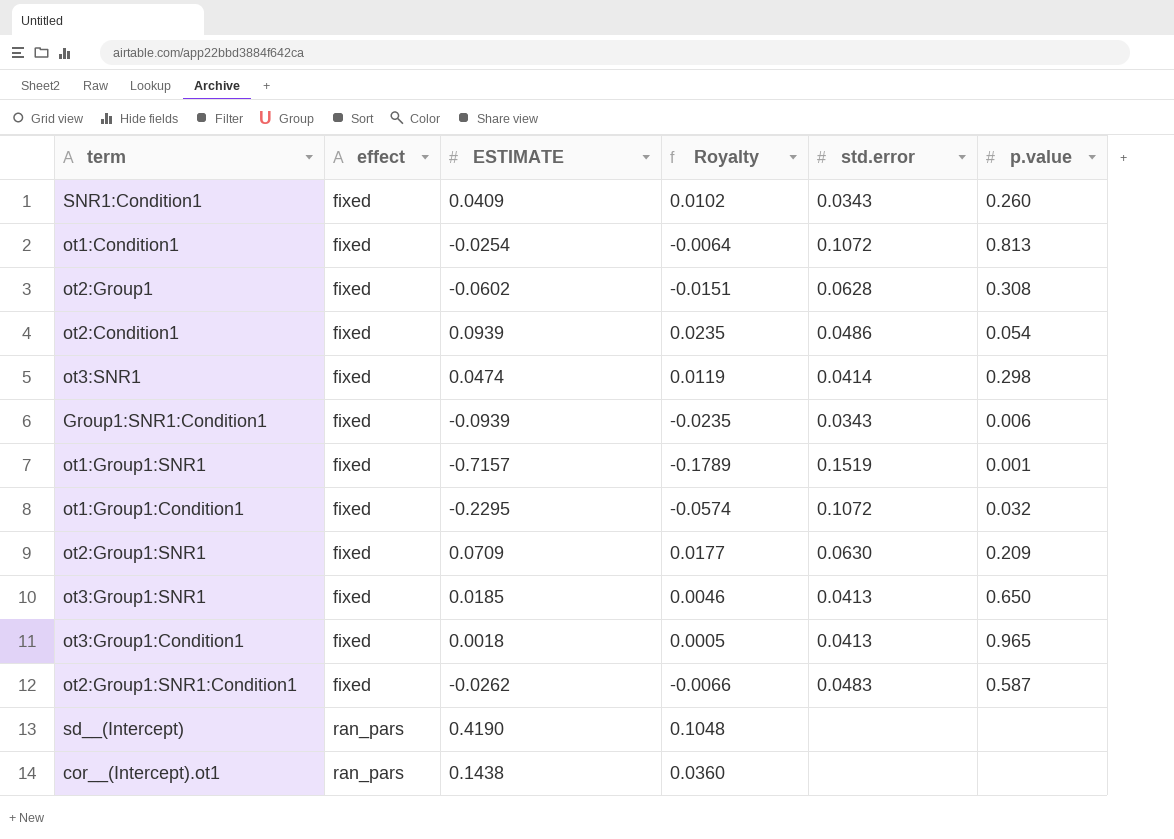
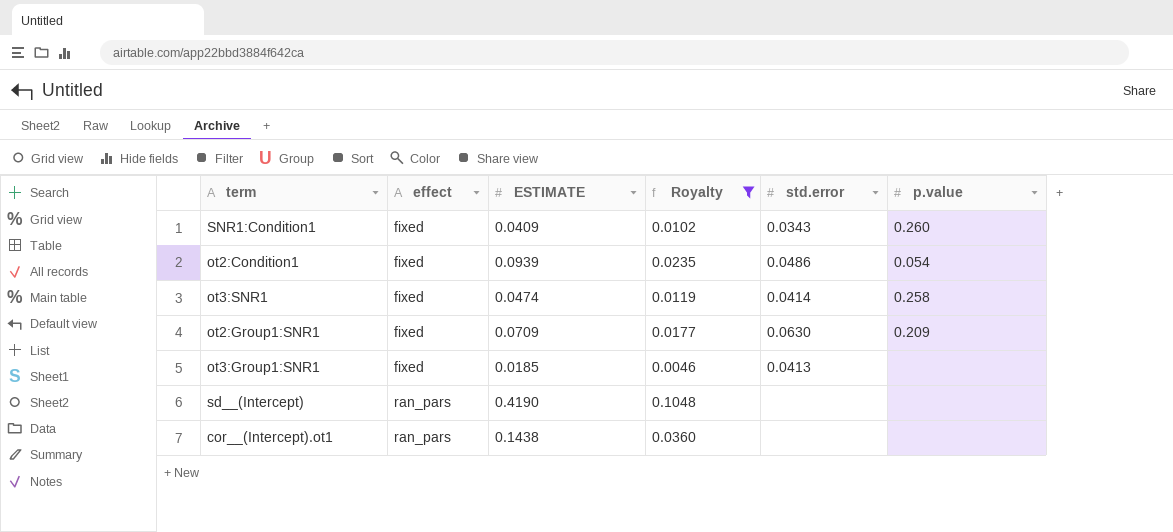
filter: none -> Royalty >= 0.0046
ot3:SNR1 | p.value: 0.298 -> 0.258
ot3:Group1:SNR1 | p.value: 0.650 -> none

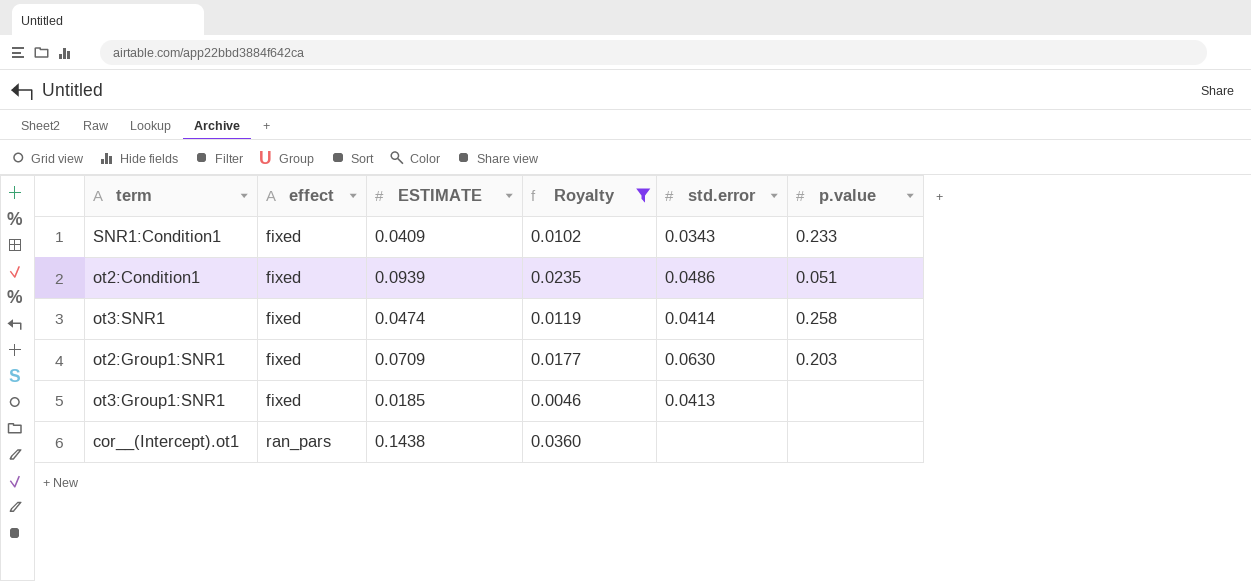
row sd__(Intercept): ran_pars | 0.4190 | 0.1048 | none | none -> none
SNR1:Condition1 | p.value: 0.260 -> 0.233
ot2:Condition1 | p.value: 0.054 -> 0.051
ot2:Group1:SNR1 | p.value: 0.209 -> 0.203

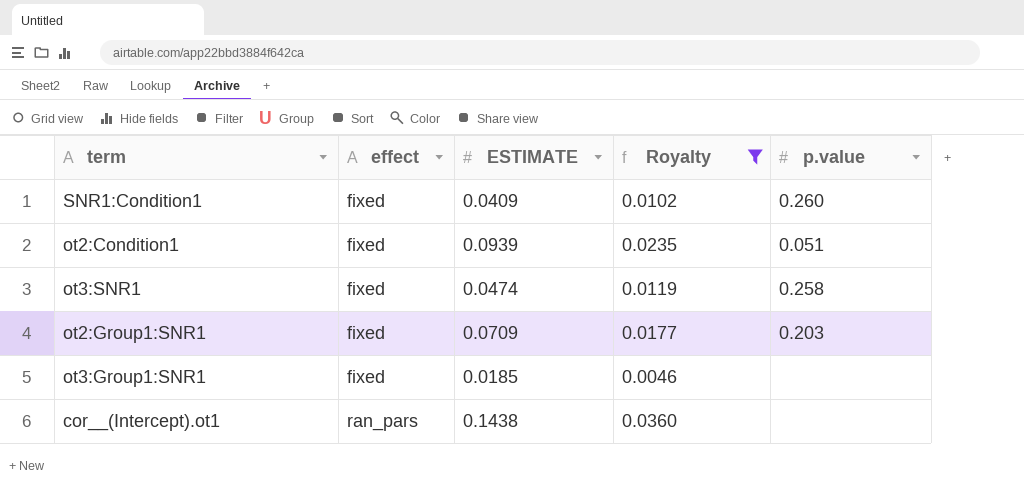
column std.error | position: 5 -> none
SNR1:Condition1 | p.value: 0.233 -> 0.260

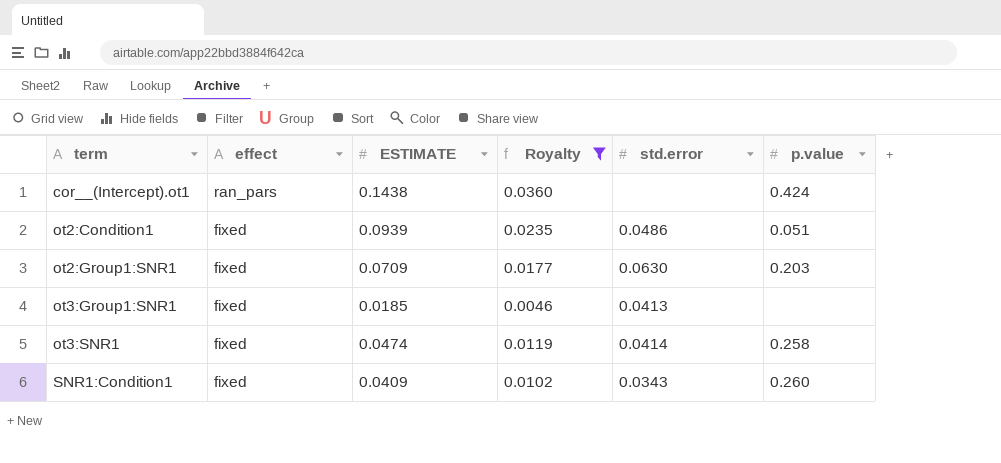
row order: effect ascending -> term ascending
column std.error | position: none -> 5
cor__(Intercept).ot1 | p.value: none -> 0.424

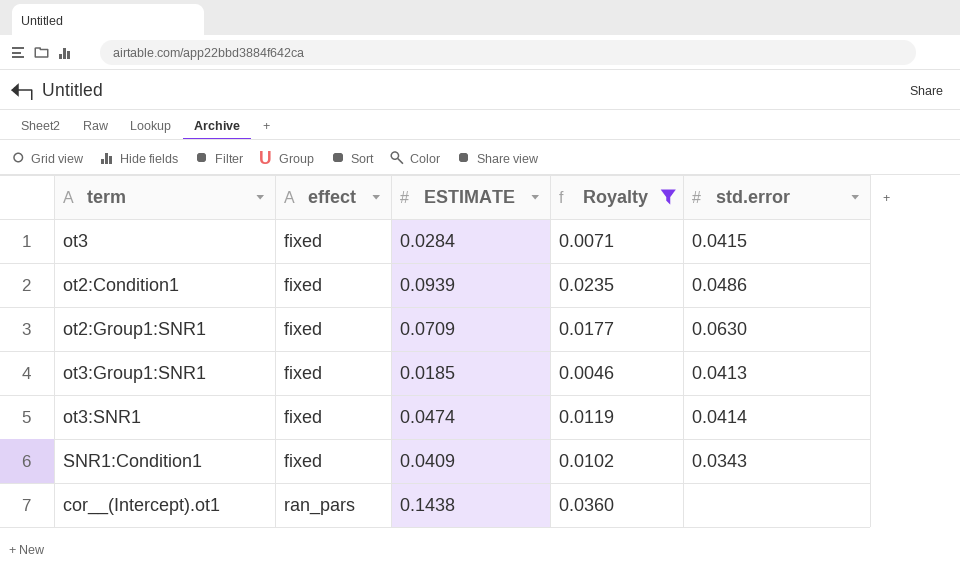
row order: term ascending -> effect ascending
column p.value | position: 6 -> none
row ot3: none -> fixed | 0.0284 | 0.0071 | 0.0415

